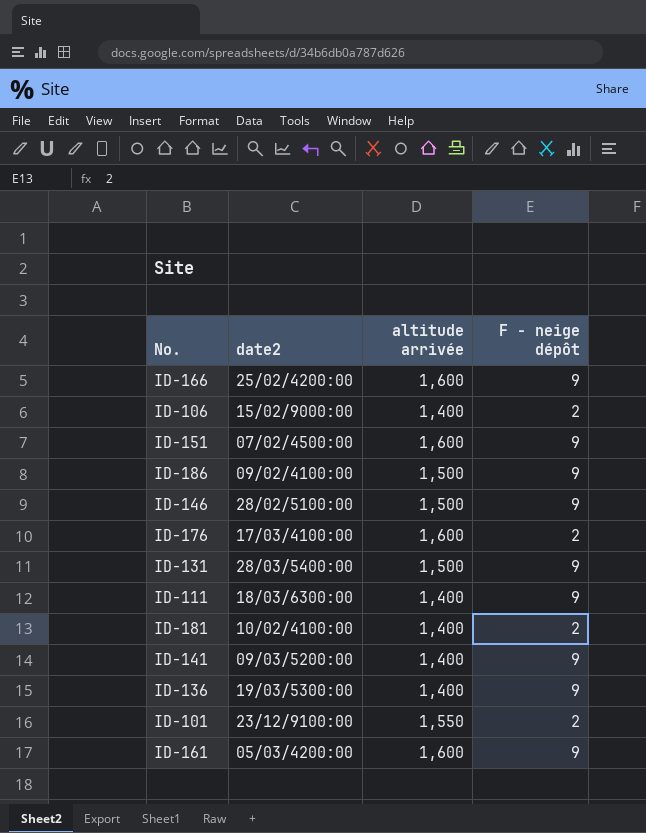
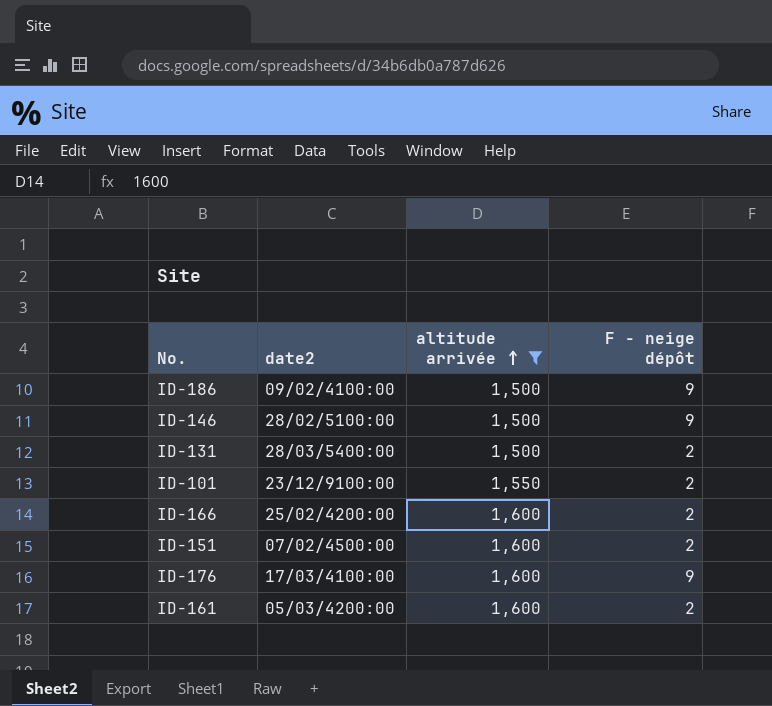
filter: none -> altitude arrivée != 1,400
row order: none -> altitude arrivée ascending
ID-131 | F - neige dépôt: 9 -> 2
ID-166 | F - neige dépôt: 9 -> 2
ID-151 | F - neige dépôt: 9 -> 2
ID-176 | F - neige dépôt: 2 -> 9
ID-161 | F - neige dépôt: 9 -> 2

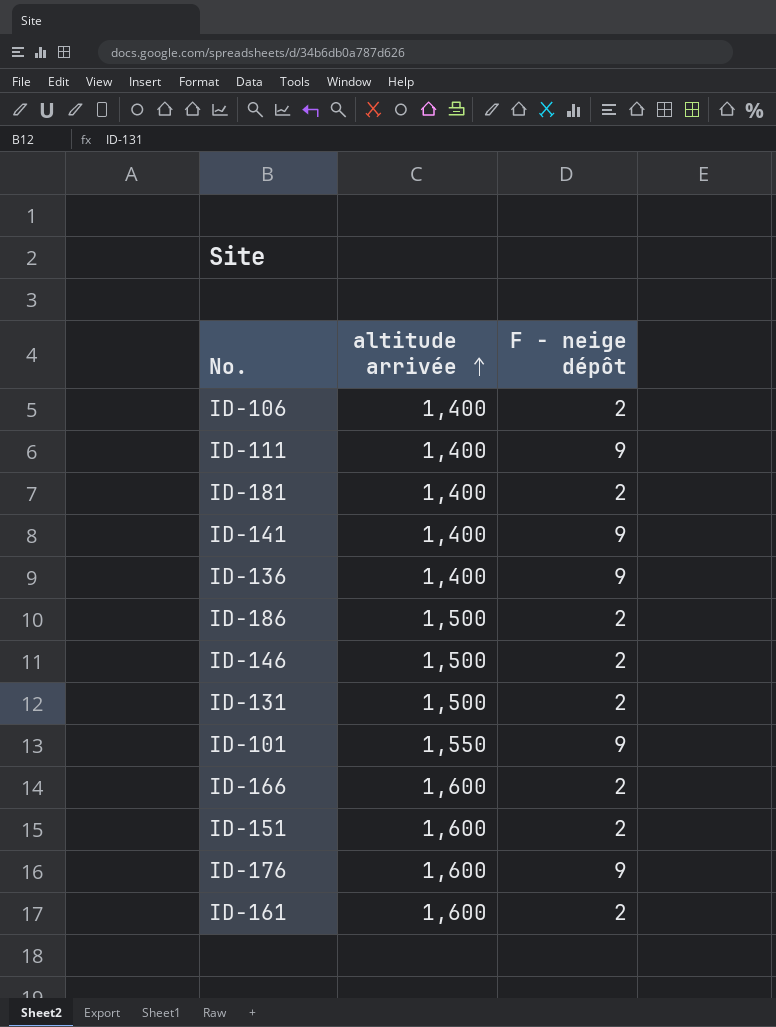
filter: altitude arrivée != 1,400 -> none
column date2 | position: 2 -> none
ID-186 | F - neige dépôt: 9 -> 2
ID-146 | F - neige dépôt: 9 -> 2
ID-101 | F - neige dépôt: 2 -> 9

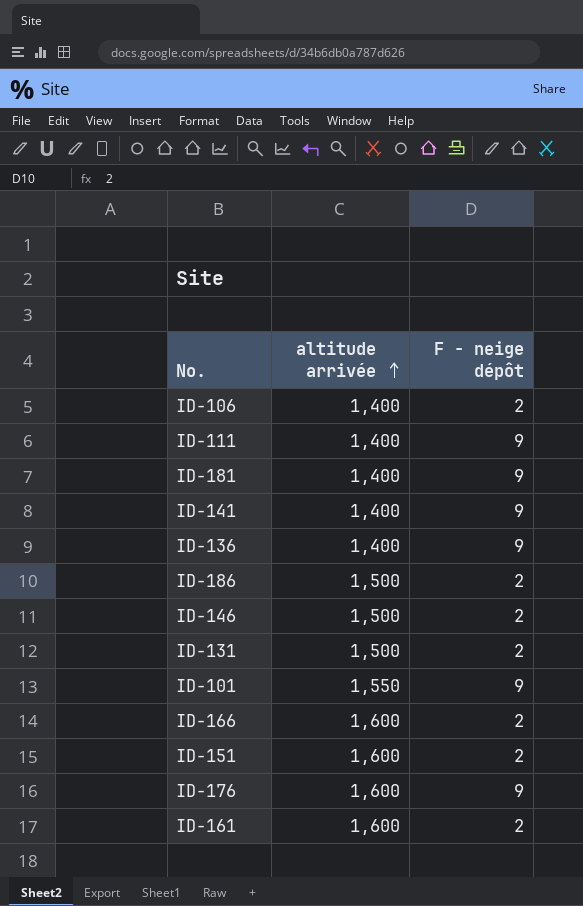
ID-181 | F - neige dépôt: 2 -> 9

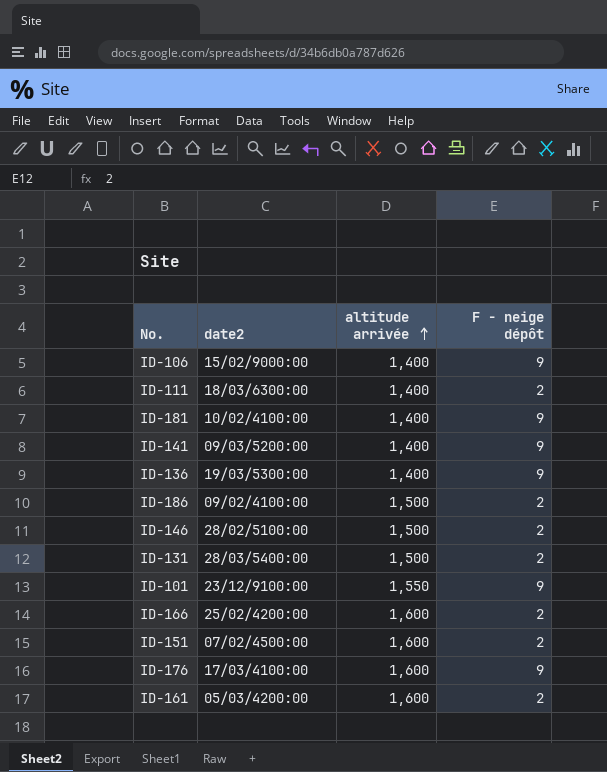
column date2 | position: none -> 2
ID-106 | F - neige dépôt: 2 -> 9
ID-111 | F - neige dépôt: 9 -> 2

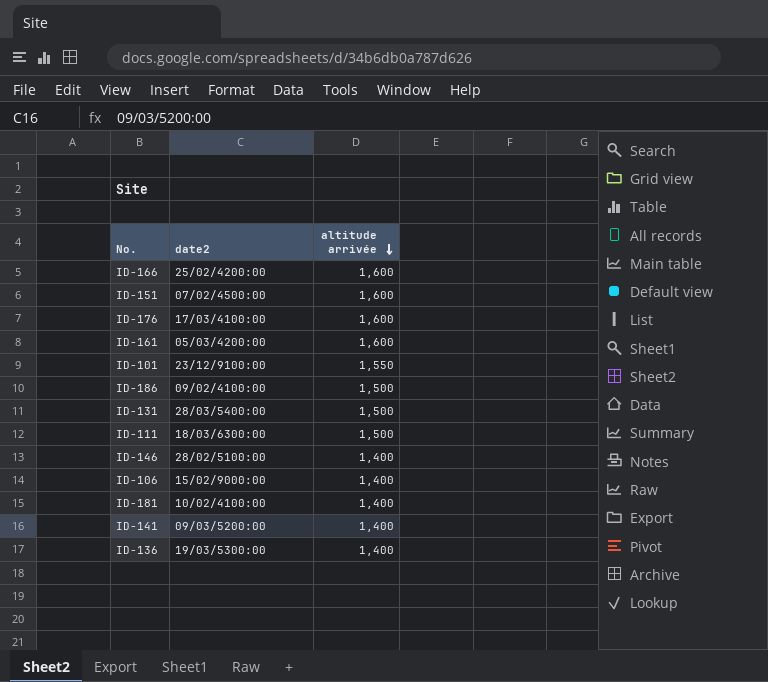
row order: altitude arrivée ascending -> altitude arrivée descending
column F - neige dépôt | position: 4 -> none
ID-111 | altitude arrivée: 1,400 -> 1,500
ID-146 | altitude arrivée: 1,500 -> 1,400

